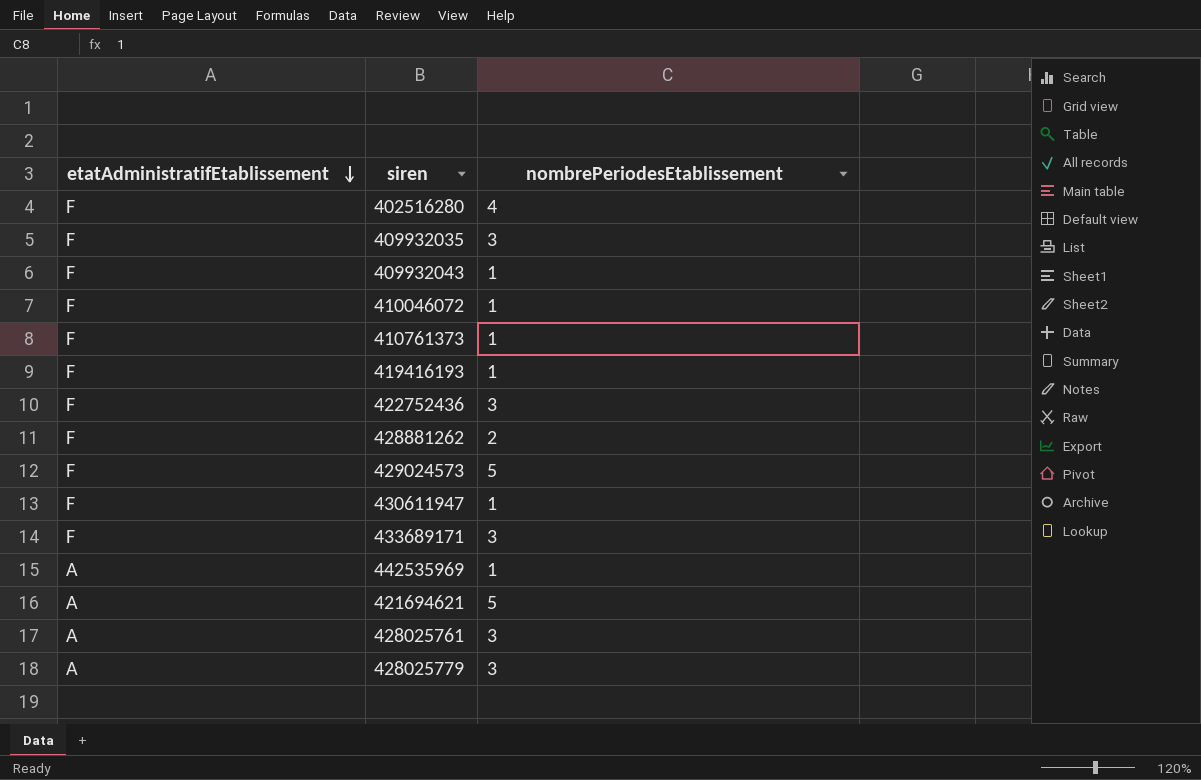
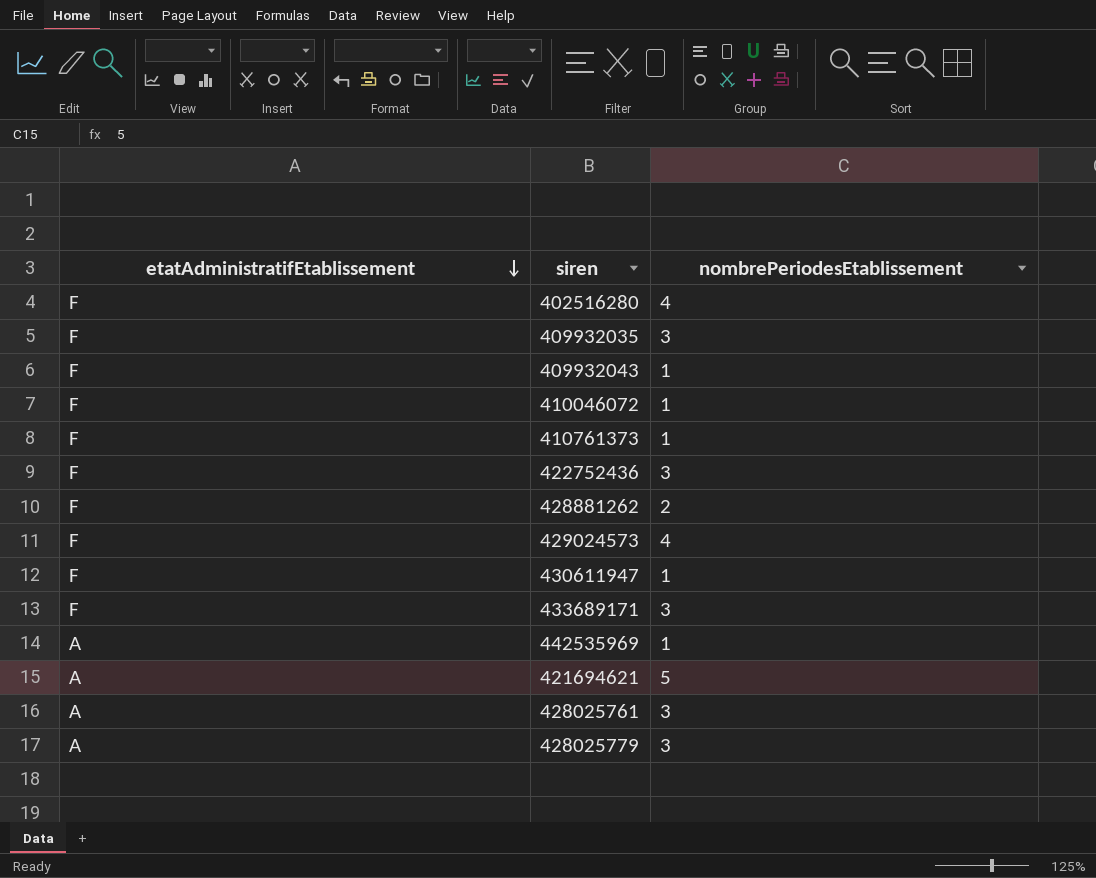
row 419416193: F | 1 -> none
429024573 | nombrePeriodesEtablissement: 5 -> 4

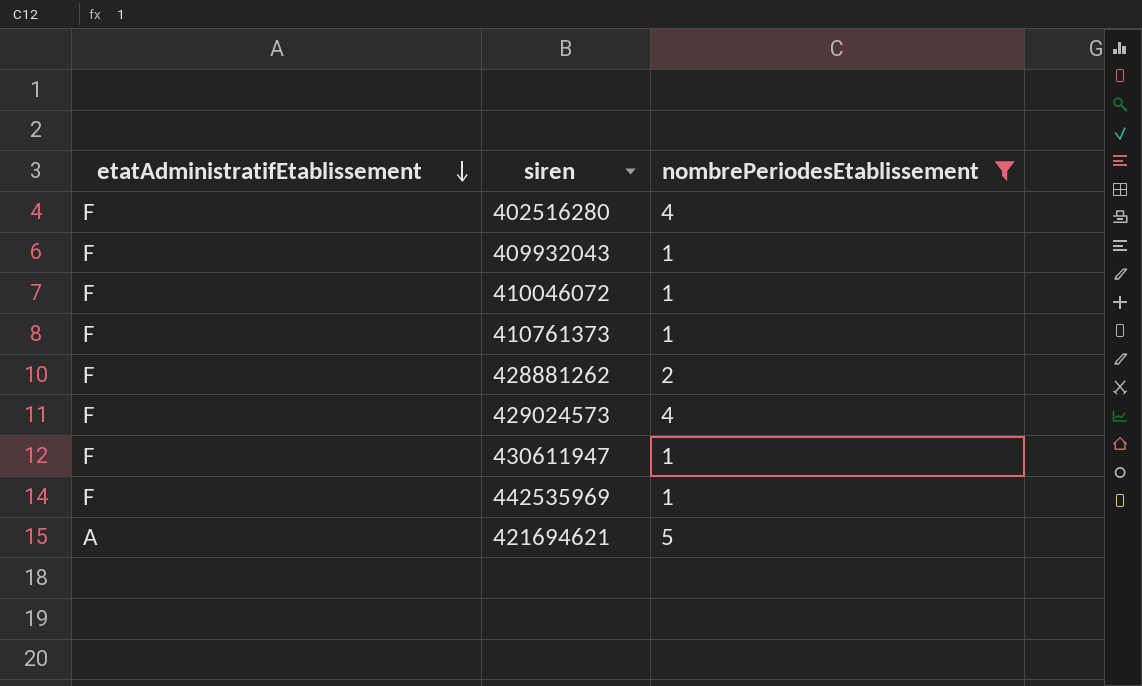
filter: none -> nombrePeriodesEtablissement != 3
442535969 | etatAdministratifEtablissement: A -> F

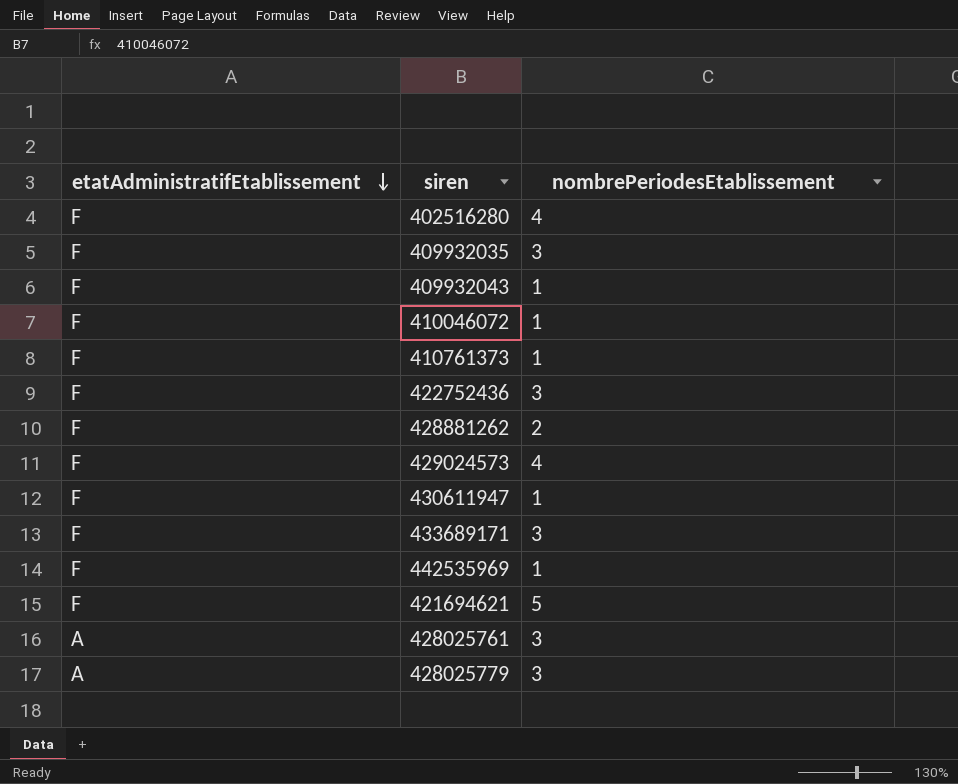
filter: nombrePeriodesEtablissement != 3 -> none
421694621 | etatAdministratifEtablissement: A -> F

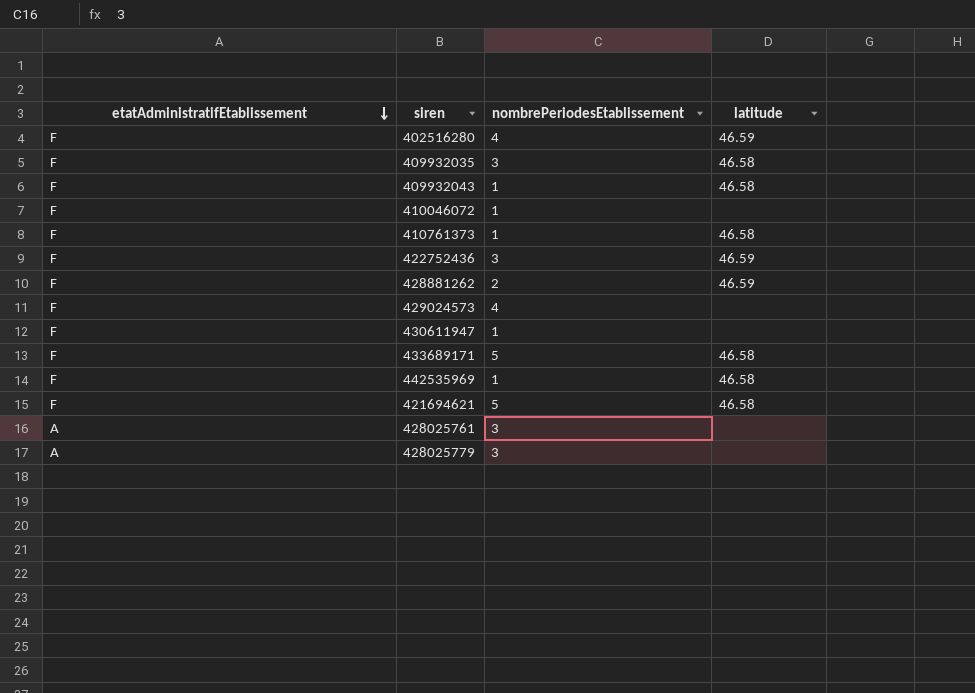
column latitude | position: none -> 4
433689171 | nombrePeriodesEtablissement: 3 -> 5

